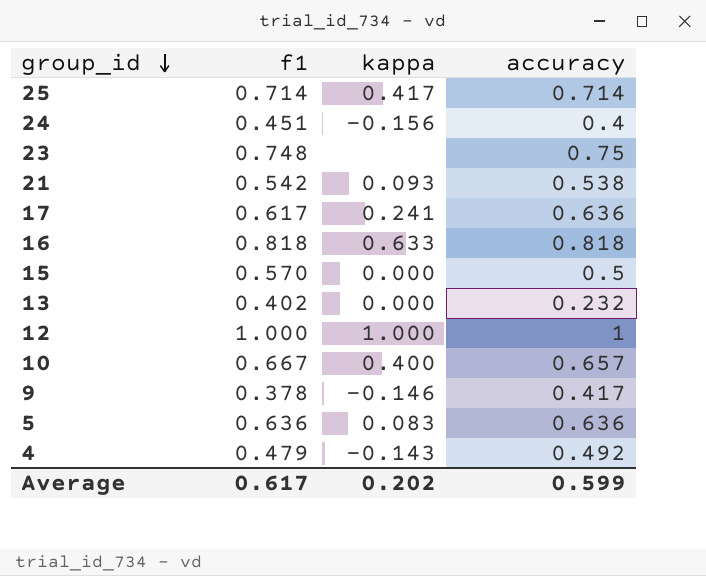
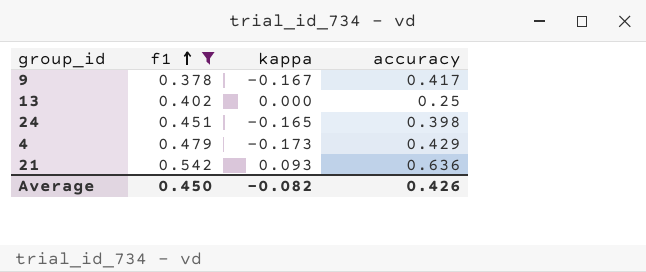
filter: none -> f1 <= 0.542
row order: group_id descending -> f1 ascending
9 | kappa: -0.146 -> -0.167
13 | accuracy: 0.232 -> 0.25
24 | kappa: -0.156 -> -0.165
24 | accuracy: 0.4 -> 0.398
4 | kappa: -0.143 -> -0.173
4 | accuracy: 0.492 -> 0.429
21 | accuracy: 0.538 -> 0.636
Average | f1: 0.617 -> 0.450
Average | kappa: 0.202 -> -0.082
Average | accuracy: 0.599 -> 0.426

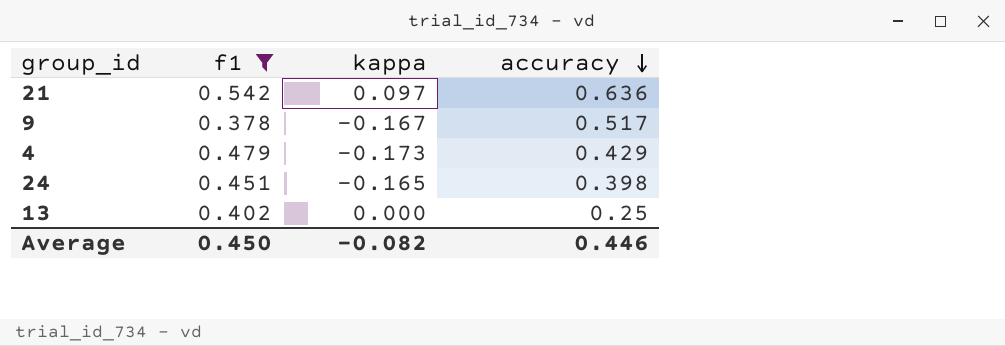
row order: f1 ascending -> accuracy descending
21 | kappa: 0.093 -> 0.097
9 | accuracy: 0.417 -> 0.517
Average | accuracy: 0.426 -> 0.446

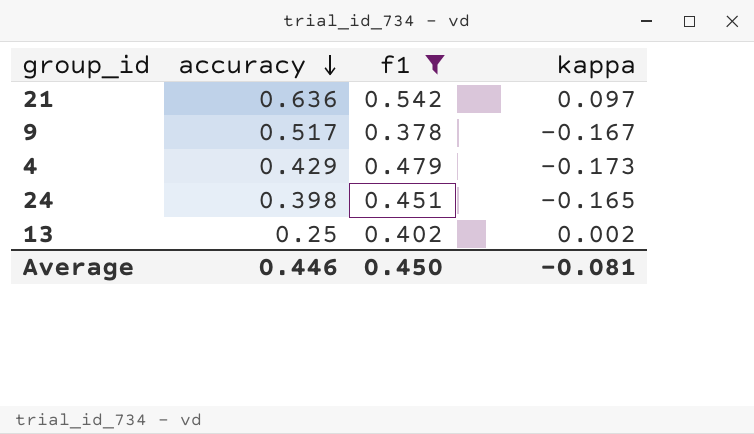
column accuracy | position: 4 -> 2
13 | kappa: 0.000 -> 0.002
Average | kappa: -0.082 -> -0.081

